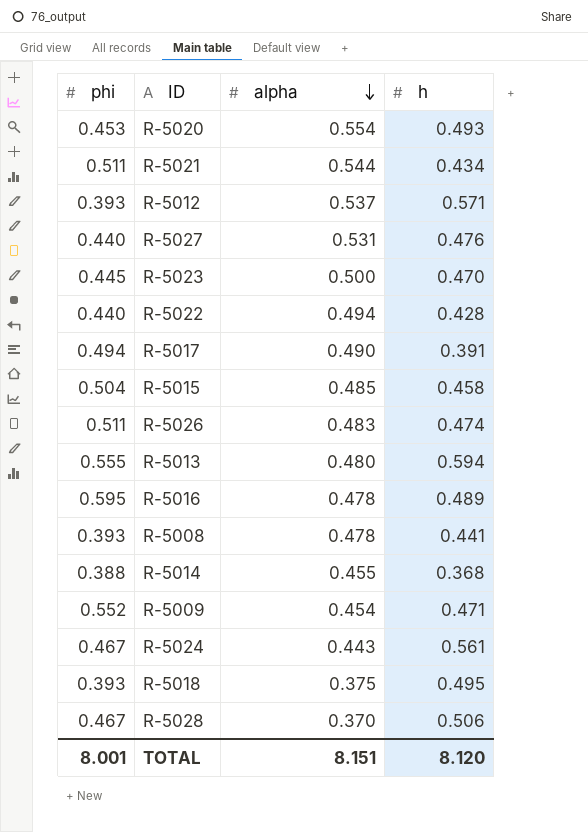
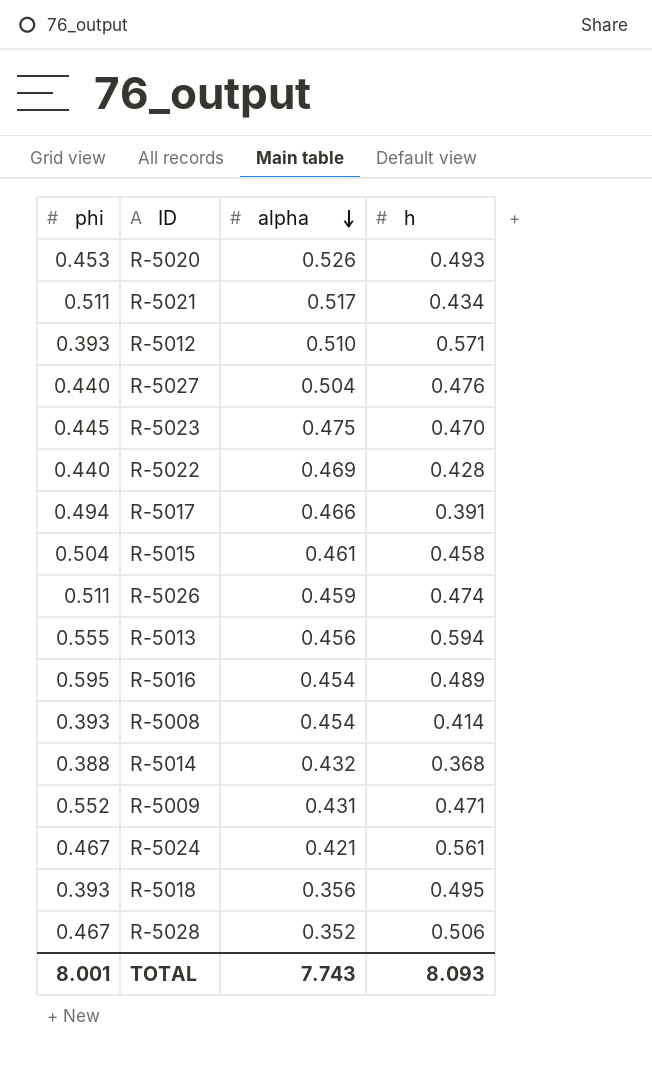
R-5020 | alpha: 0.554 -> 0.526
R-5021 | alpha: 0.544 -> 0.517
R-5012 | alpha: 0.537 -> 0.510
R-5027 | alpha: 0.531 -> 0.504
R-5023 | alpha: 0.500 -> 0.475
R-5022 | alpha: 0.494 -> 0.469
R-5017 | alpha: 0.490 -> 0.466
R-5015 | alpha: 0.485 -> 0.461
R-5026 | alpha: 0.483 -> 0.459
R-5013 | alpha: 0.480 -> 0.456
R-5016 | alpha: 0.478 -> 0.454
R-5008 | alpha: 0.478 -> 0.454
R-5008 | h: 0.441 -> 0.414
R-5014 | alpha: 0.455 -> 0.432
R-5009 | alpha: 0.454 -> 0.431
R-5024 | alpha: 0.443 -> 0.421
R-5018 | alpha: 0.375 -> 0.356
R-5028 | alpha: 0.370 -> 0.352
TOTAL | alpha: 8.151 -> 7.743
TOTAL | h: 8.120 -> 8.093

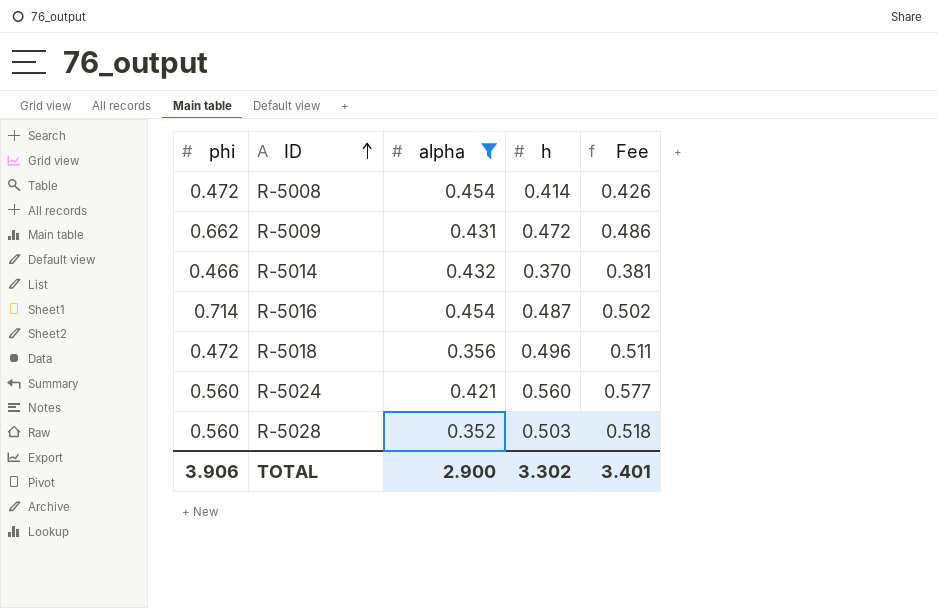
filter: none -> alpha <= 0.454
row order: alpha descending -> ID ascending
column Fee | formula: none -> [h] * 1.03
R-5008 | phi: 0.393 -> 0.472
R-5009 | phi: 0.552 -> 0.662
R-5009 | h: 0.471 -> 0.472
R-5014 | phi: 0.388 -> 0.466
R-5014 | h: 0.368 -> 0.370
R-5016 | phi: 0.595 -> 0.714
R-5016 | h: 0.489 -> 0.487
R-5018 | phi: 0.393 -> 0.472
R-5018 | h: 0.495 -> 0.496
R-5024 | phi: 0.467 -> 0.560
R-5024 | h: 0.561 -> 0.560
R-5028 | phi: 0.467 -> 0.560
R-5028 | h: 0.506 -> 0.503
TOTAL | phi: 8.001 -> 3.906
TOTAL | alpha: 7.743 -> 2.900
TOTAL | h: 8.093 -> 3.302

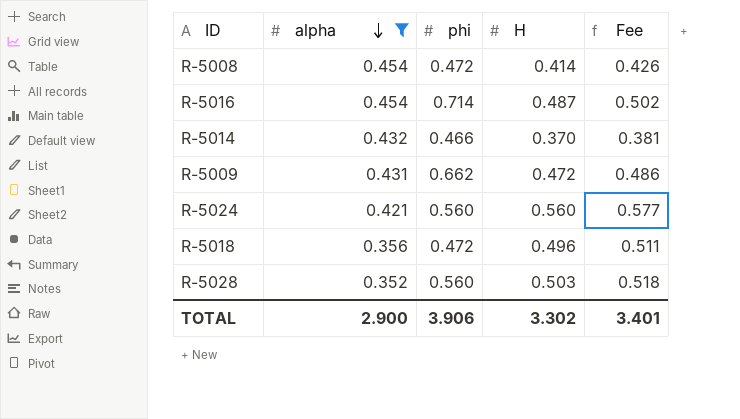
row order: ID ascending -> alpha descending
column phi | position: 1 -> 3
column name: h -> H

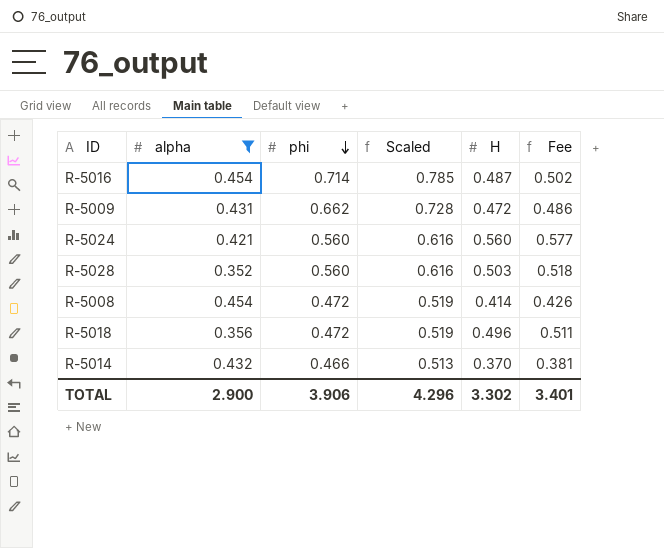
row order: alpha descending -> phi descending
column Scaled | formula: none -> [phi] * 1.1

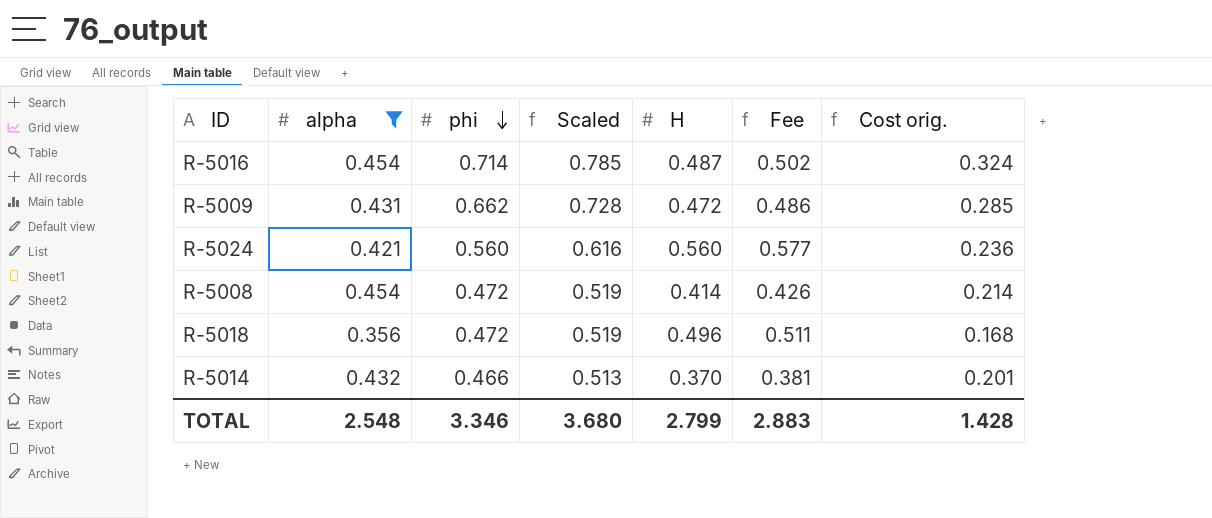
column Cost orig. | formula: none -> [alpha] * [phi]
row R-5028: 0.352 | 0.560 | 0.616 | 0.503 | 0.518 -> none
TOTAL | alpha: 2.900 -> 2.548
TOTAL | phi: 3.906 -> 3.346
TOTAL | Scaled: 4.296 -> 3.680
TOTAL | H: 3.302 -> 2.799
TOTAL | Fee: 3.401 -> 2.883

